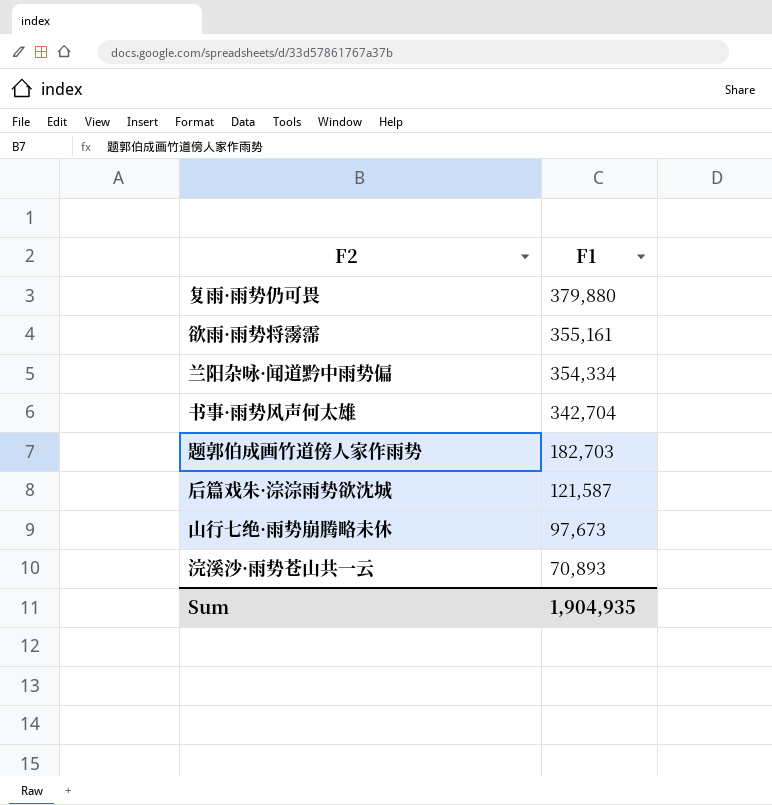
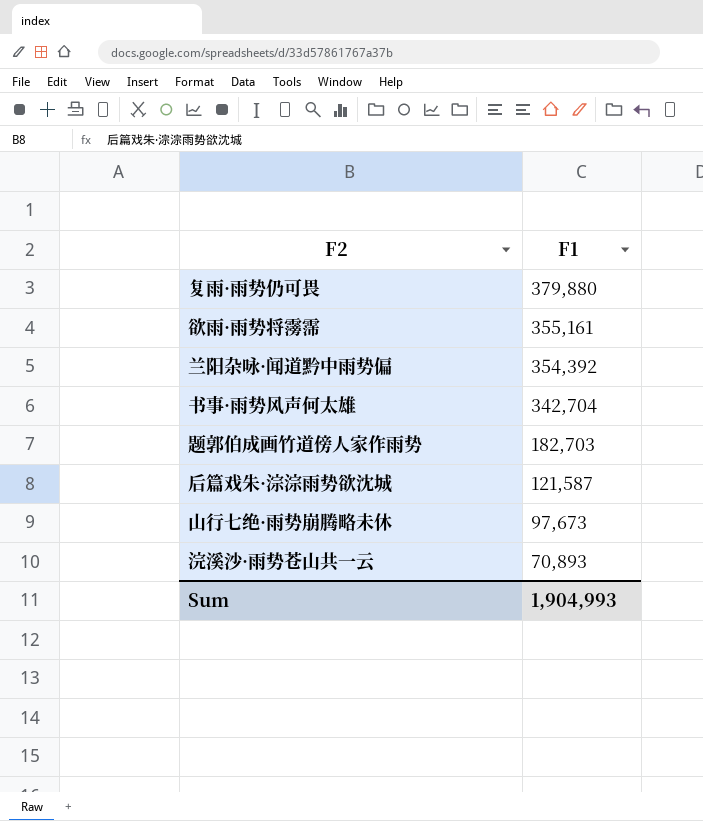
兰阳杂咏·闻道黔中雨势偏 | F1: 354,334 -> 354,392
Sum | F1: 1,904,935 -> 1,904,993

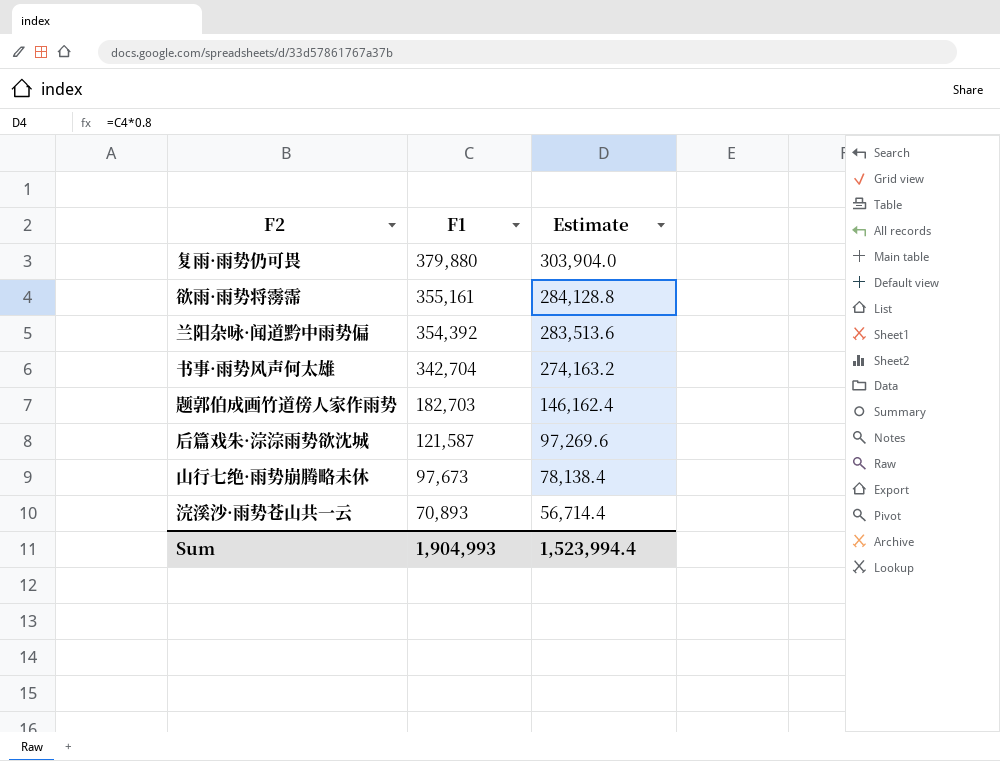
column Estimate | formula: none -> [F1] * 0.8

